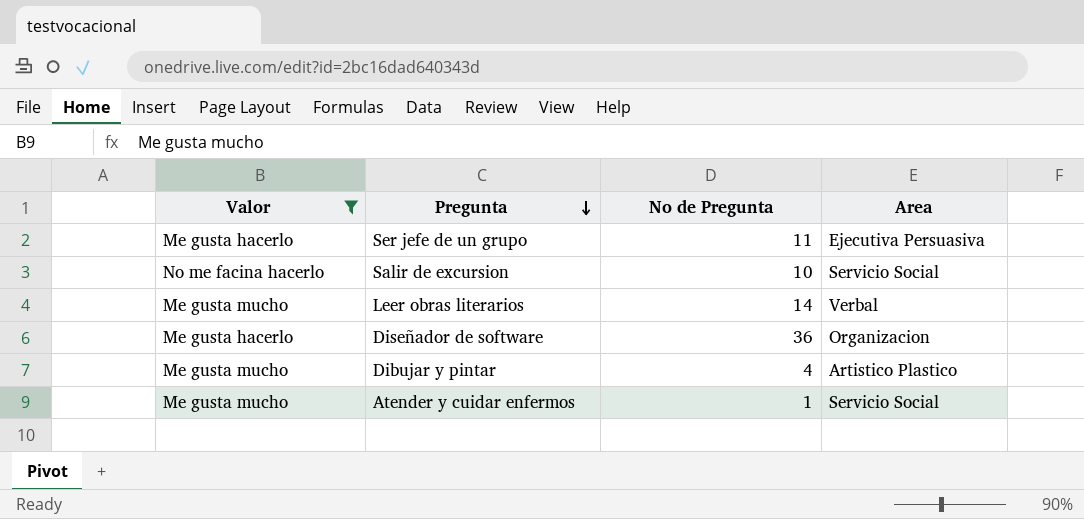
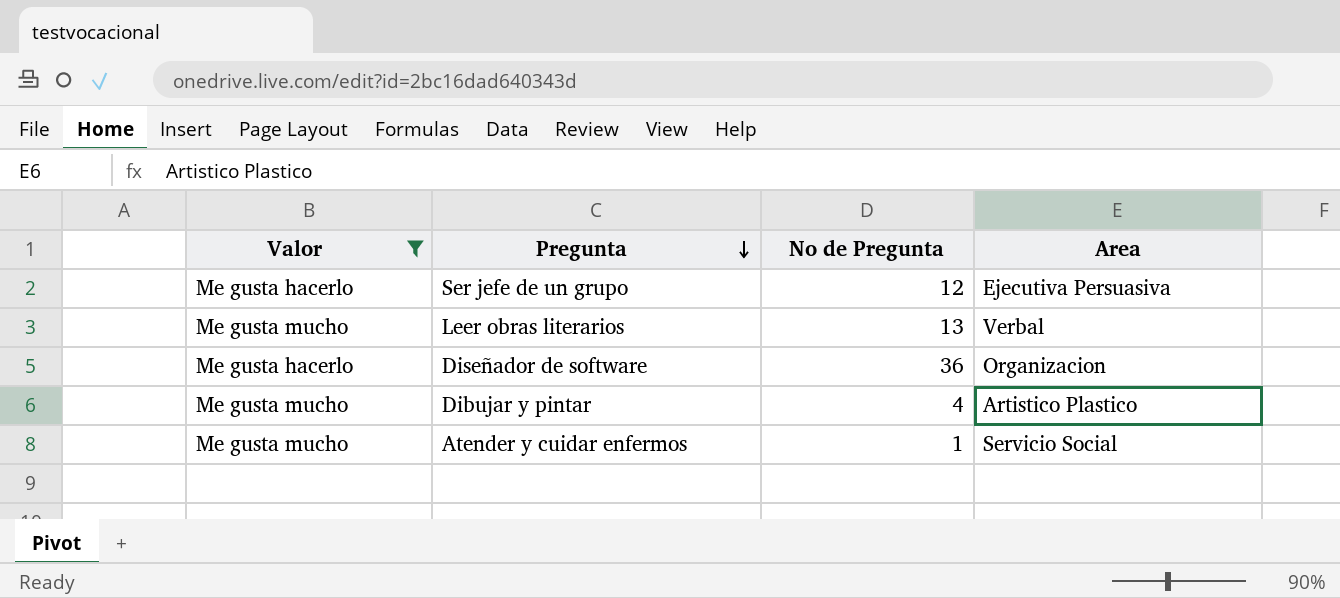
row Salir de excursion: No me facina hacerlo | 10 | Servicio Social -> none
Ser jefe de un grupo | No de Pregunta: 11 -> 12
Leer obras literarios | No de Pregunta: 14 -> 13

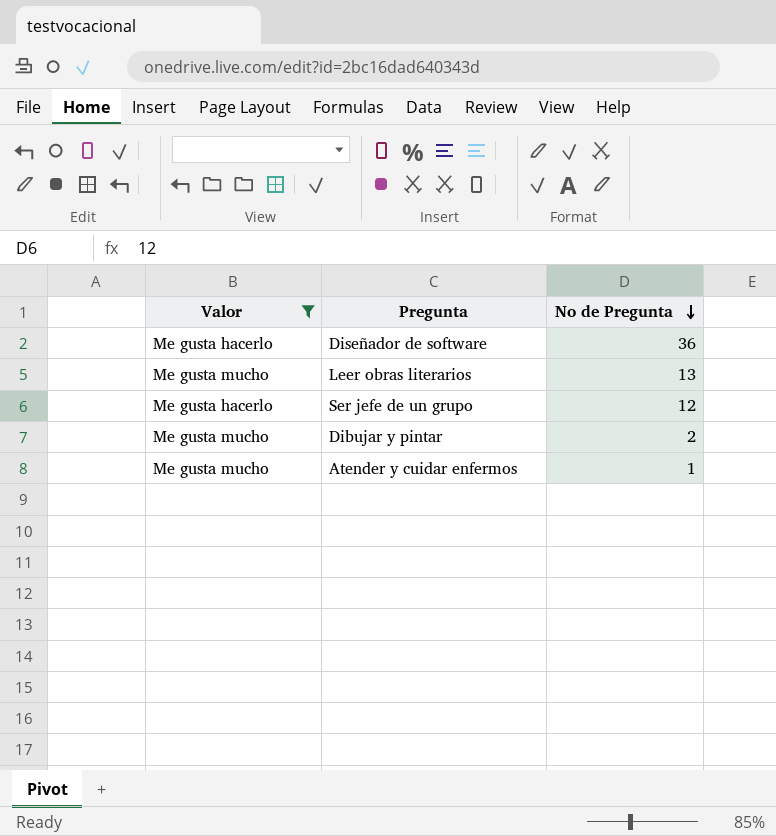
row order: Pregunta descending -> No de Pregunta descending
column Area | position: 4 -> none
Dibujar y pintar | No de Pregunta: 4 -> 2

